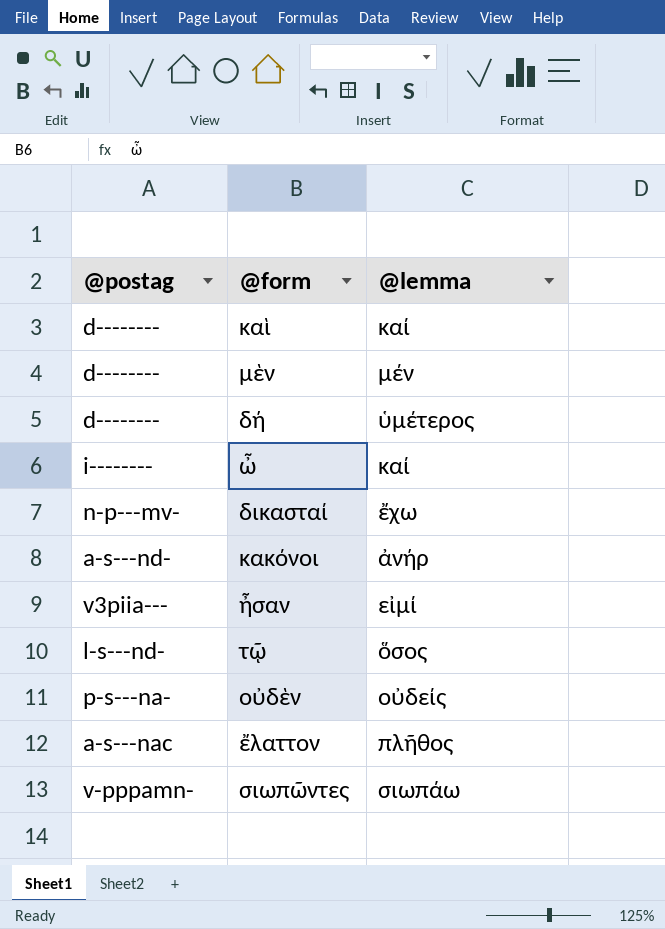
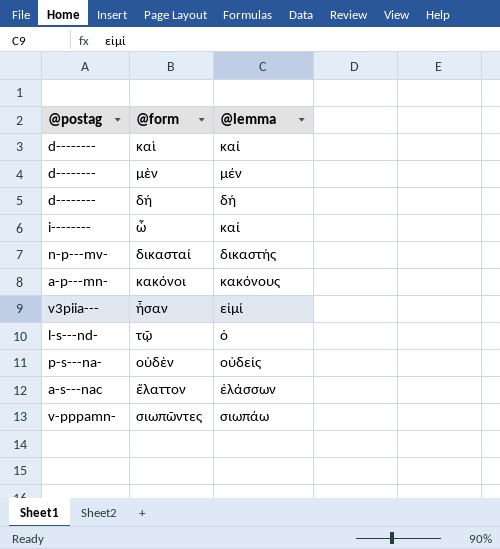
δή | @lemma: ὑμέτερος -> δή
δικασταί | @lemma: ἔχω -> δικαστής
κακόνοι | @postag: a-s---nd- -> a-p---mn-
κακόνοι | @lemma: ἀνήρ -> κακόνους
τῷ | @lemma: ὅσος -> ὁ
ἔλαττον | @lemma: πλῆθος -> ἐλάσσων

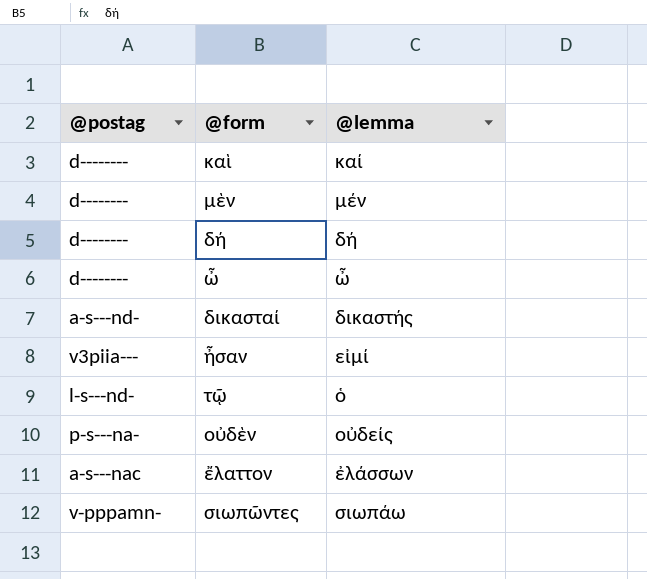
row κακόνοι: a-p---mn- | κακόνους -> none
ὦ | @postag: i-------- -> d--------
ὦ | @lemma: καί -> ὦ
δικασταί | @postag: n-p---mv- -> a-s---nd-

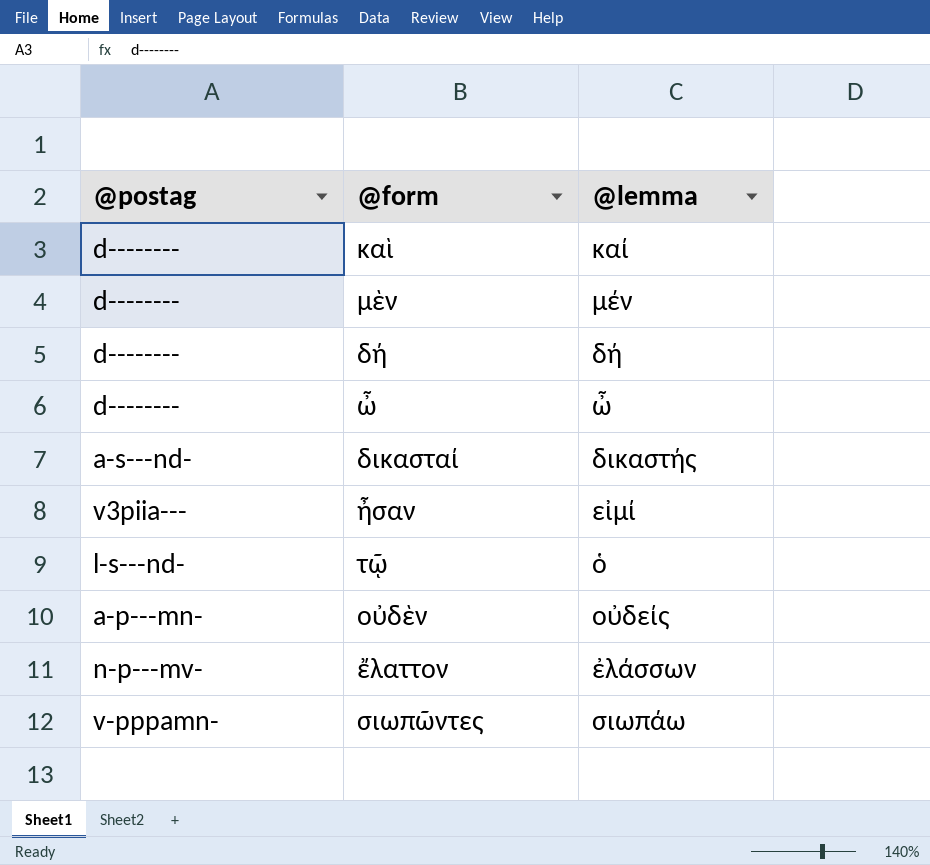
οὐδὲν | @postag: p-s---na- -> a-p---mn-
ἔλαττον | @postag: a-s---nac -> n-p---mv-

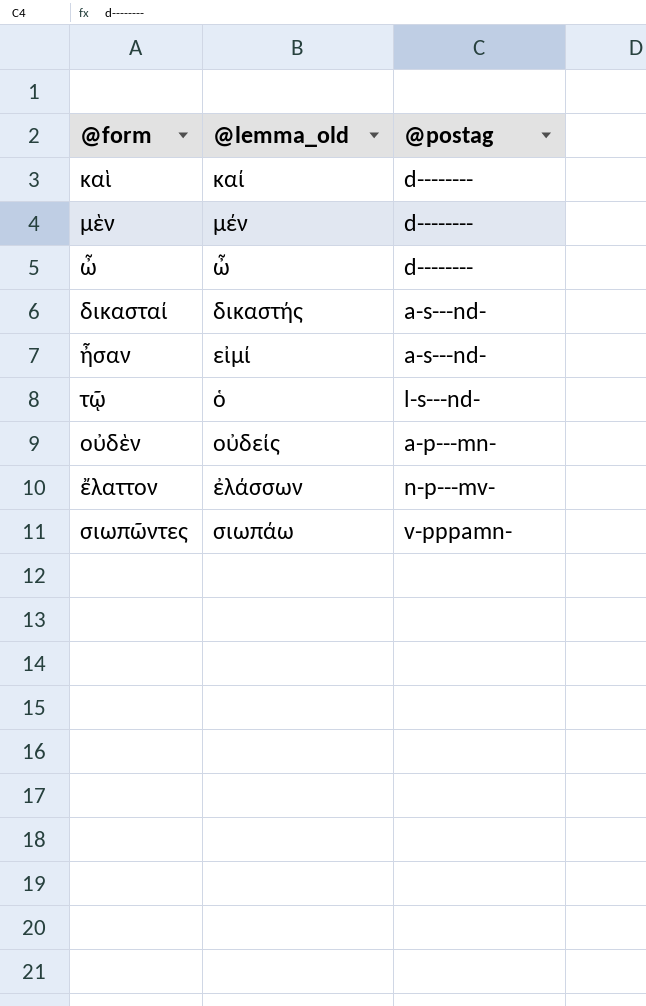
column name: @lemma -> @lemma_old
column @postag | position: 1 -> 3
row δή: d-------- | δή -> none
ἦσαν | @postag: v3piia--- -> a-s---nd-

